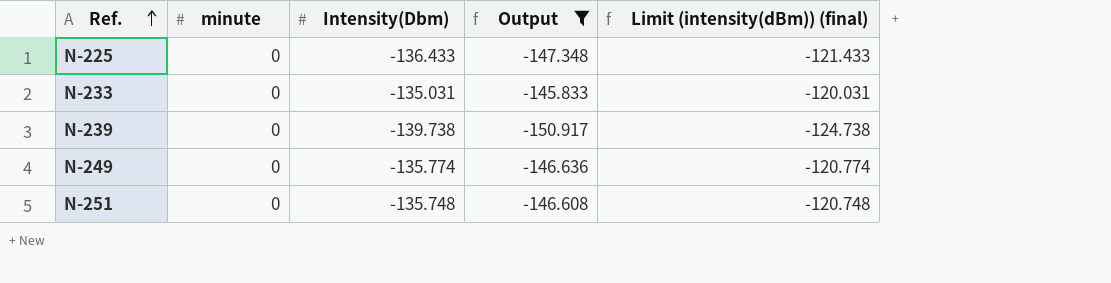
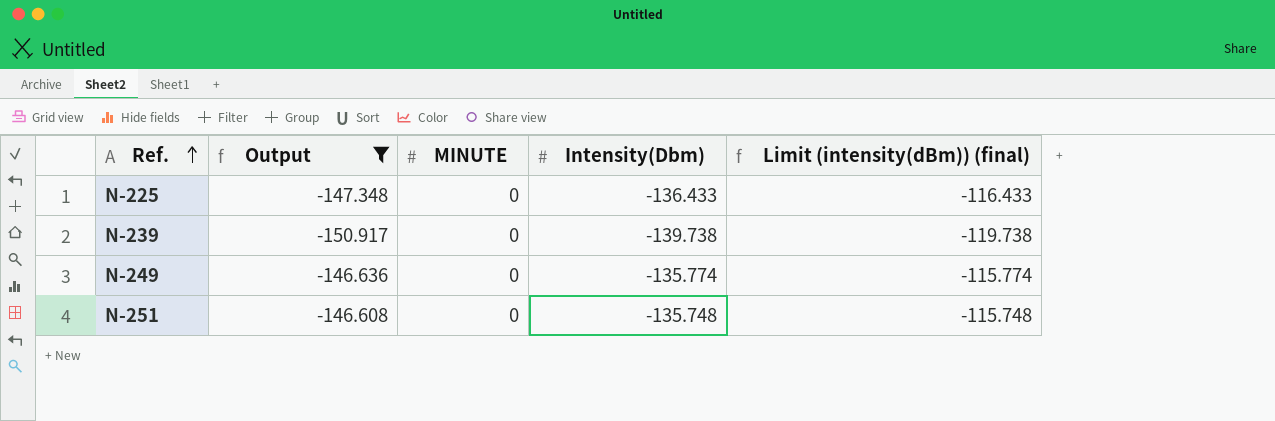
column Output | position: 4 -> 2
column name: minute -> MINUTE
column Limit (intensity(dBm)) (final) | formula: [Intensity(Dbm)] + 15 -> [Intensity(Dbm)] + 20
row N-233: 0 | -135.031 | -145.833 | -120.031 -> none

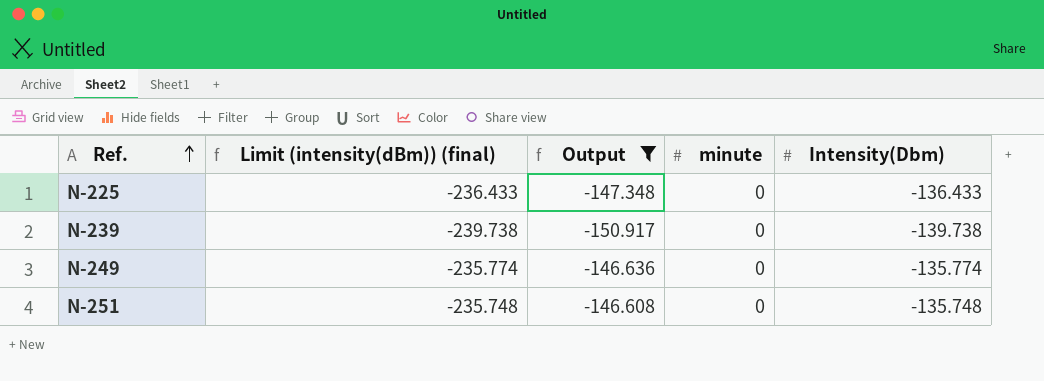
column Limit (intensity(dBm)) (final) | formula: [Intensity(Dbm)] + 20 -> [Intensity(Dbm)] - 100
column Limit (intensity(dBm)) (final) | position: 5 -> 2
column name: MINUTE -> minute

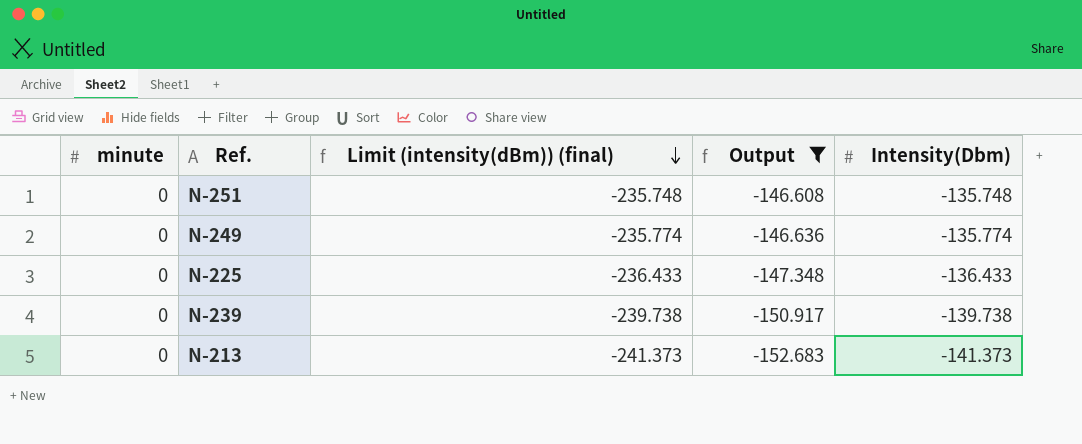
row order: Ref. ascending -> Limit (intensity(dBm)) (final) descending
column minute | position: 4 -> 1
row N-213: none -> 0 | -241.373 | -152.683 | -141.373

